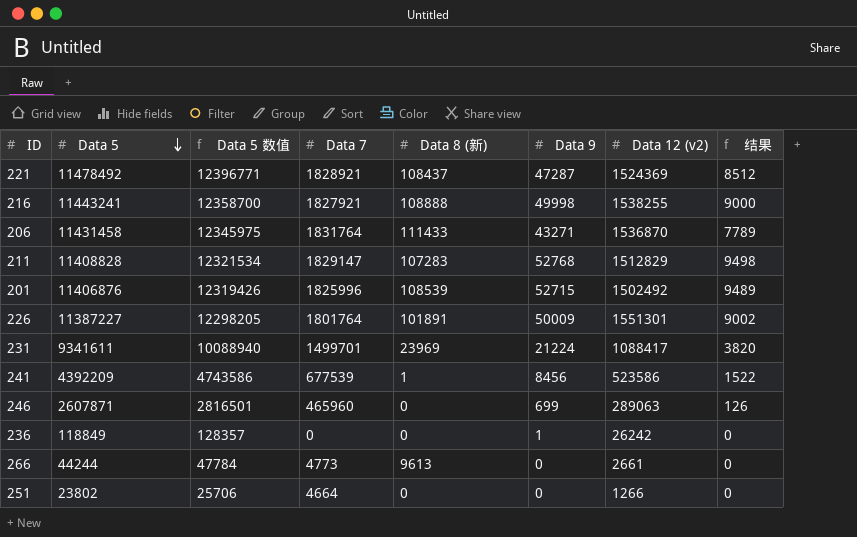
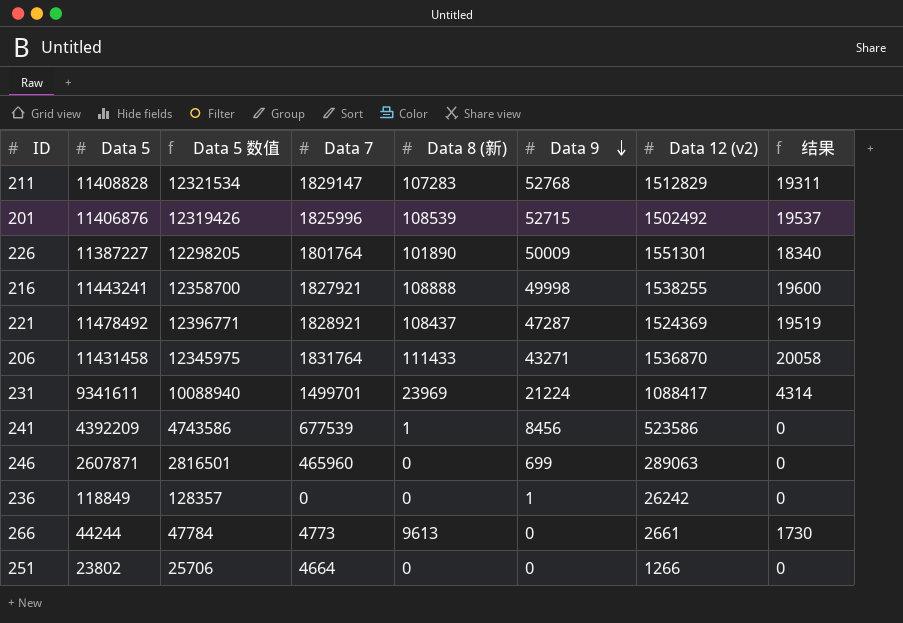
row order: Data 5 descending -> Data 9 descending
column 结果 | formula: [Data 9] * 0.18 -> [Data 8 (新)] * 0.18
226 | Data 8 (新): 101891 -> 101890

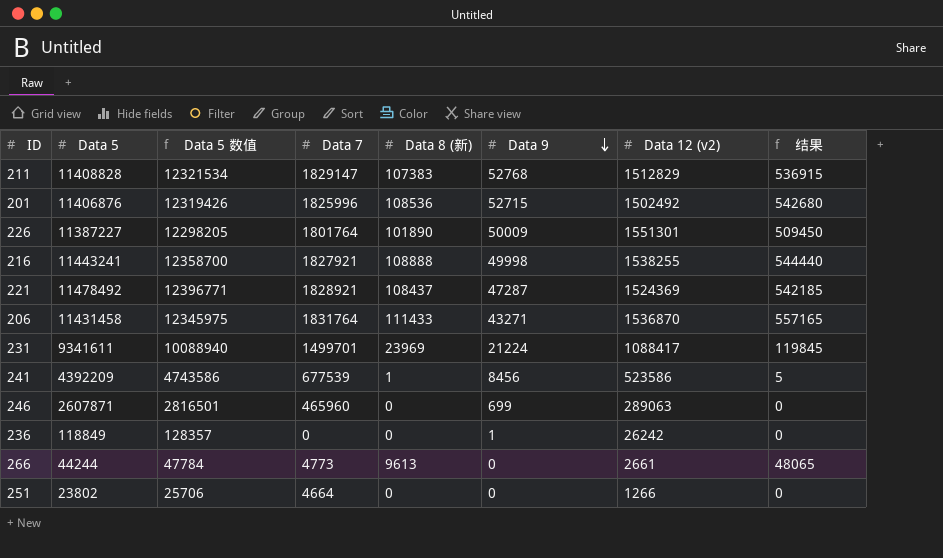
column 结果 | formula: [Data 8 (新)] * 0.18 -> [Data 8 (新)] * 5
211 | Data 8 (新): 107283 -> 107383
201 | Data 8 (新): 108539 -> 108536

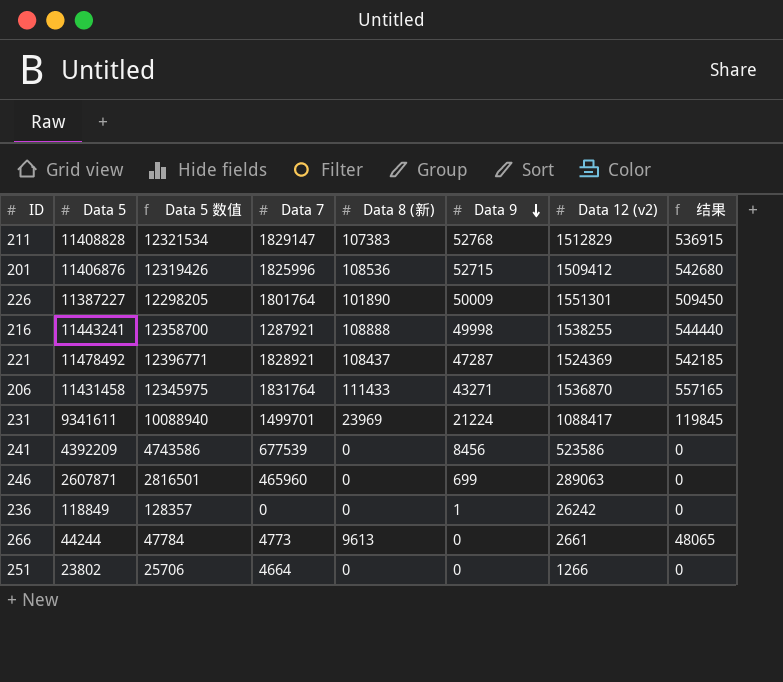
201 | Data 12 (v2): 1502492 -> 1509412
216 | Data 7: 1827921 -> 1287921
241 | Data 8 (新): 1 -> 0
241 | 结果: 5 -> 0

